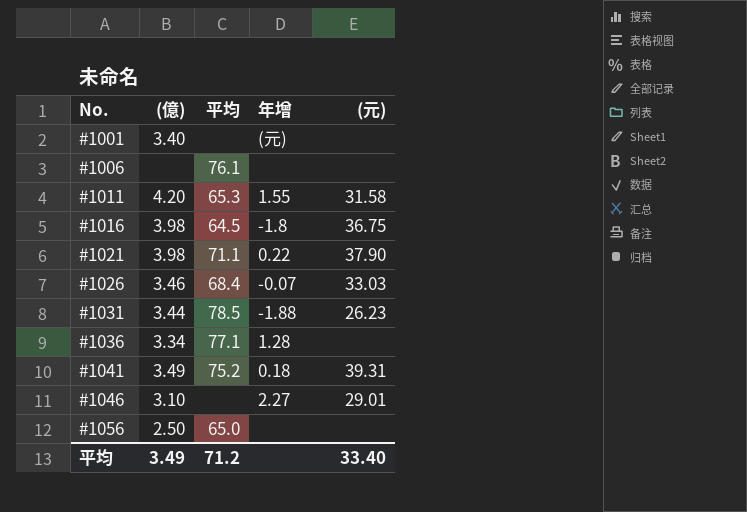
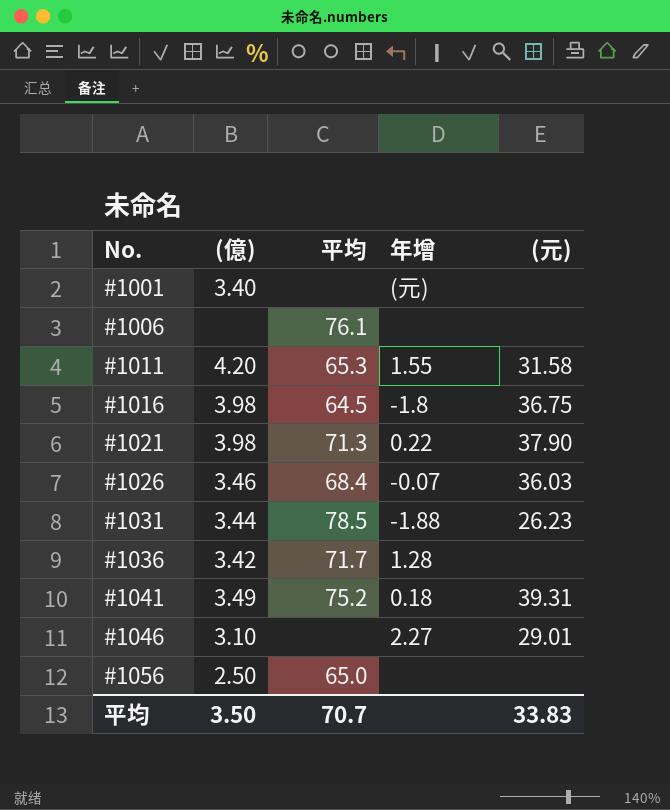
#1021 | 平均: 71.1 -> 71.3
#1026 | (元): 33.03 -> 36.03
#1036 | (億): 3.34 -> 3.42
#1036 | 平均: 77.1 -> 71.7
平均 | (億): 3.49 -> 3.50
平均 | 平均: 71.2 -> 70.7
平均 | (元): 33.40 -> 33.83

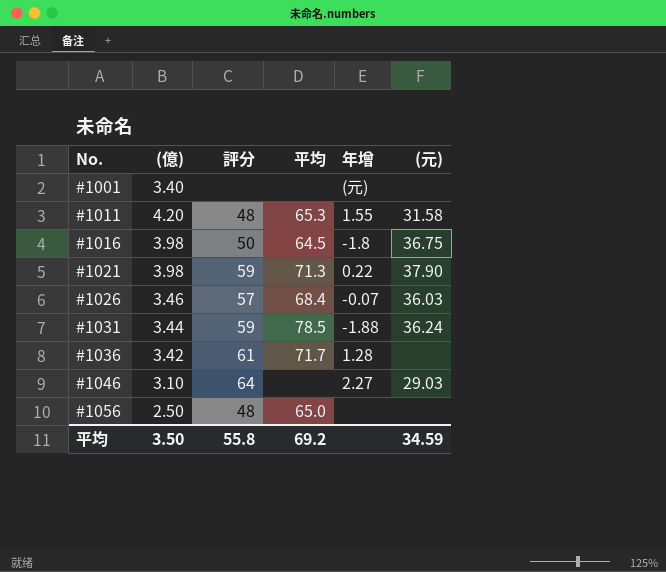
column 評分 | position: none -> 3
row #1006: none | 76.1 | none | none -> none
row #1041: 3.49 | 75.2 | 0.18 | 39.31 -> none
#1031 | (元): 26.23 -> 36.24
#1046 | (元): 29.01 -> 29.03
平均 | 平均: 70.7 -> 69.2
平均 | (元): 33.83 -> 34.59

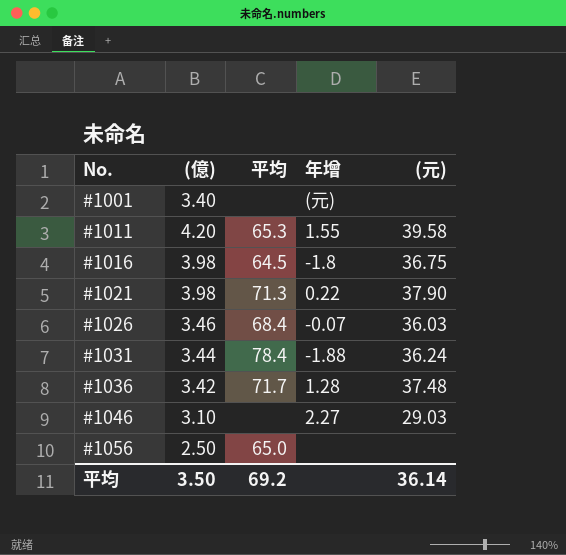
column 評分 | position: 3 -> none
#1011 | (元): 31.58 -> 39.58
#1031 | 平均: 78.5 -> 78.4
#1036 | (元): none -> 37.48
平均 | (元): 34.59 -> 36.14

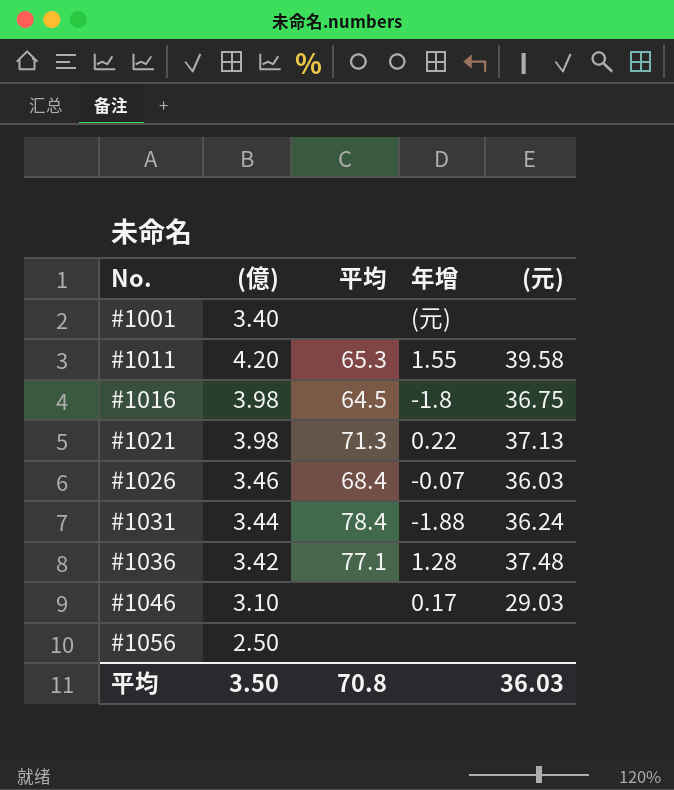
#1021 | (元): 37.90 -> 37.13
#1036 | 平均: 71.7 -> 77.1
#1046 | 年增: 2.27 -> 0.17
#1056 | 平均: 65.0 -> none
平均 | 平均: 69.2 -> 70.8
平均 | (元): 36.14 -> 36.03

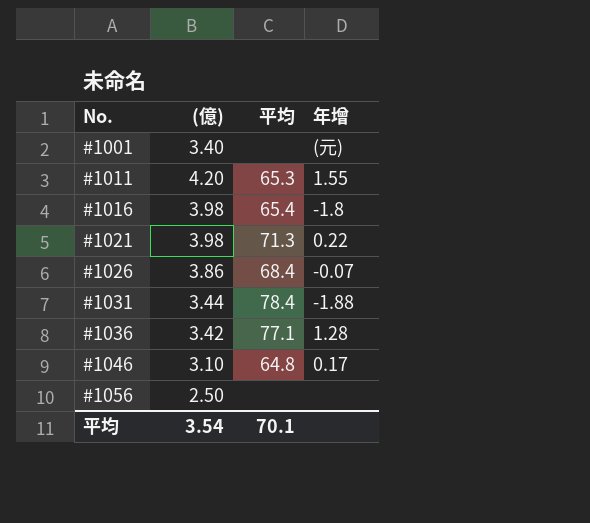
column (元) | position: 5 -> none
#1016 | 平均: 64.5 -> 65.4
#1026 | (億): 3.46 -> 3.86
#1046 | 平均: none -> 64.8
平均 | (億): 3.50 -> 3.54
平均 | 平均: 70.8 -> 70.1

